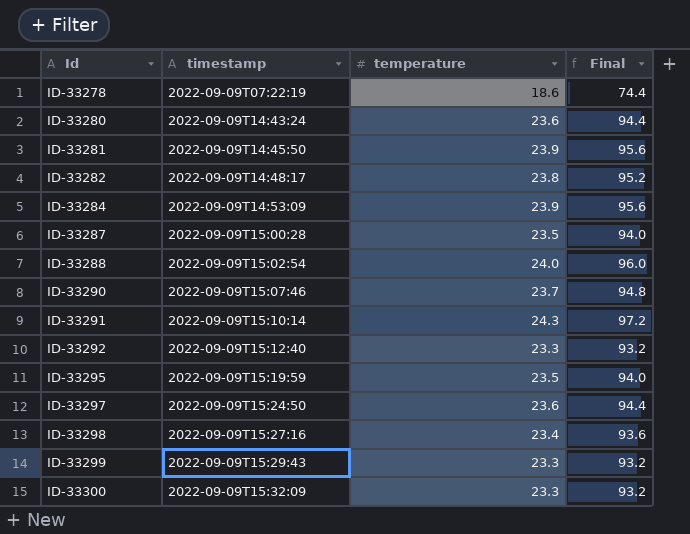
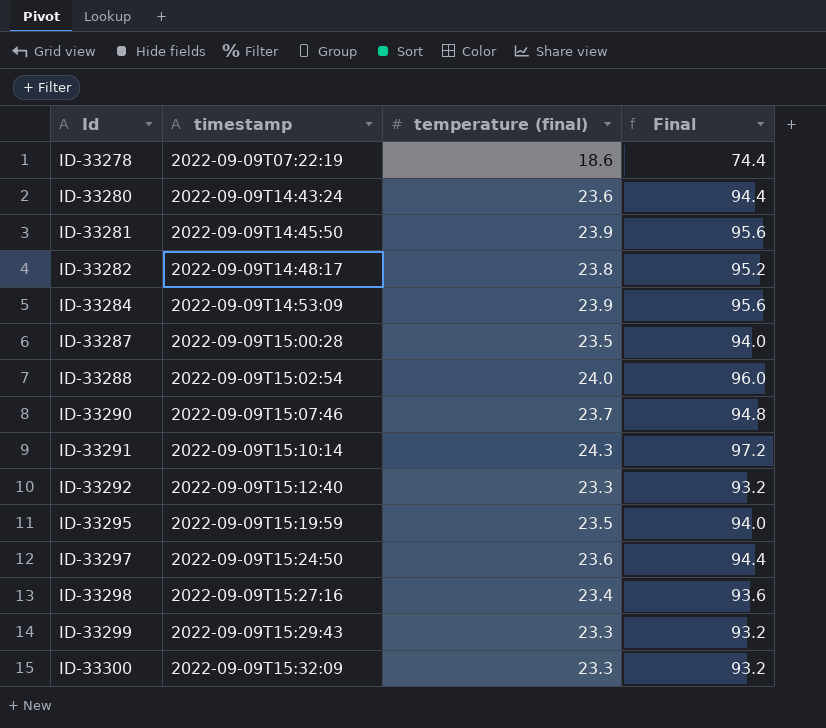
column name: temperature -> temperature (final)

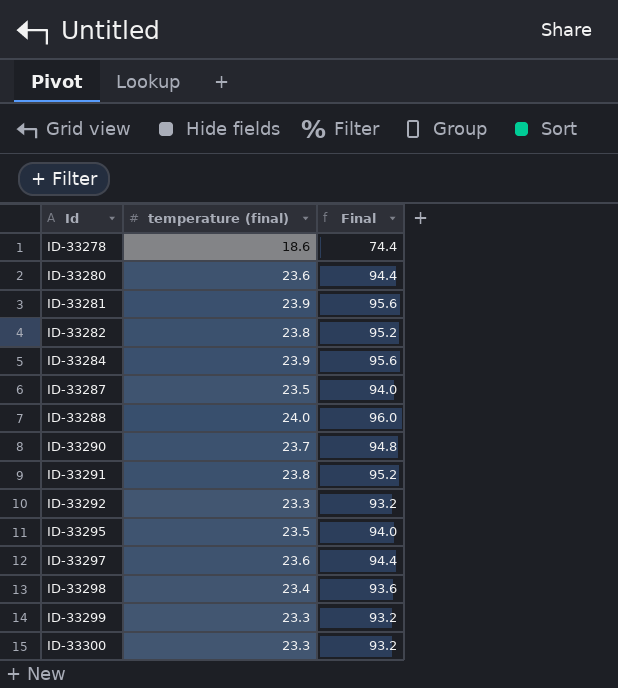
column timestamp | position: 2 -> none
ID-33291 | temperature (final): 24.3 -> 23.8
ID-33291 | Final: 97.2 -> 95.2

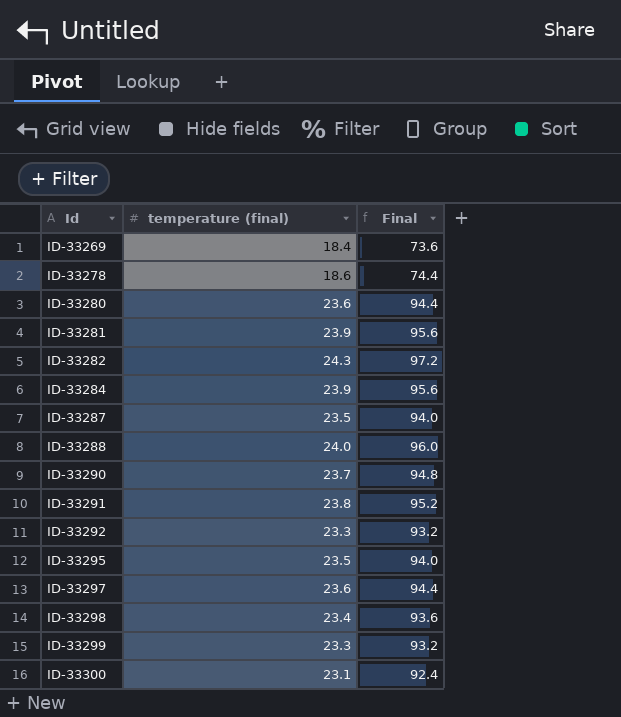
row ID-33269: none -> 18.4 | 73.6
ID-33282 | temperature (final): 23.8 -> 24.3
ID-33282 | Final: 95.2 -> 97.2
ID-33300 | temperature (final): 23.3 -> 23.1
ID-33300 | Final: 93.2 -> 92.4

